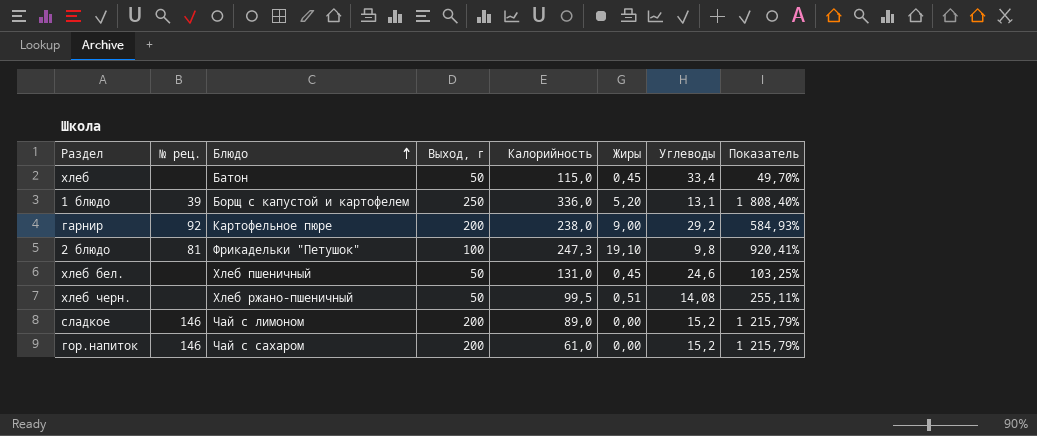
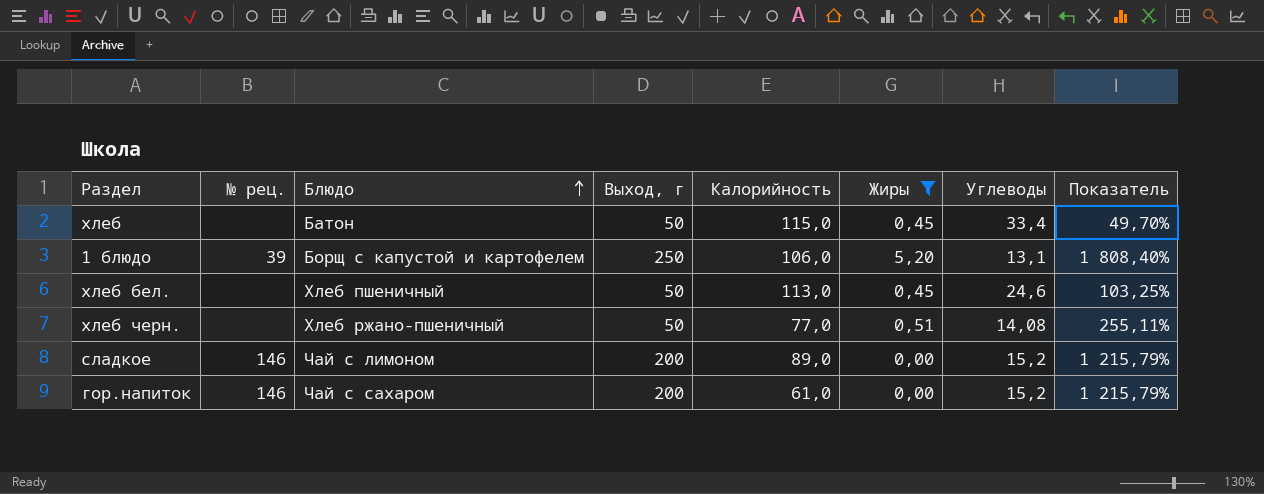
filter: none -> Жиры <= 5,20
1 блюдо | Калорийность: 336,0 -> 106,0
хлеб бел. | Калорийность: 131,0 -> 113,0
хлеб черн. | Калорийность: 99,5 -> 77,0

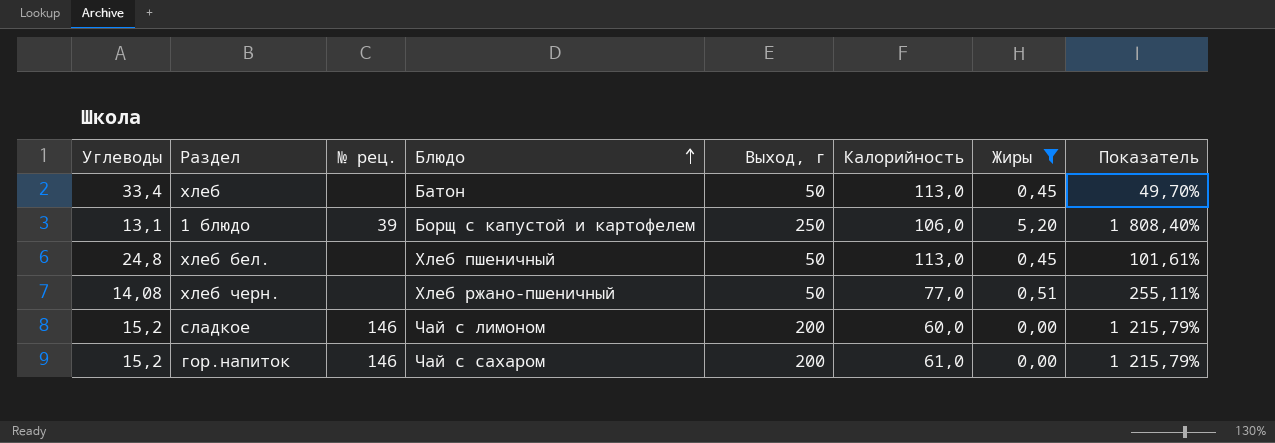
column Углеводы | position: 7 -> 1
хлеб | Калорийность: 115,0 -> 113,0
хлеб бел. | Углеводы: 24,6 -> 24,8
хлеб бел. | Показатель: 103,25% -> 101,61%
сладкое | Калорийность: 89,0 -> 60,0

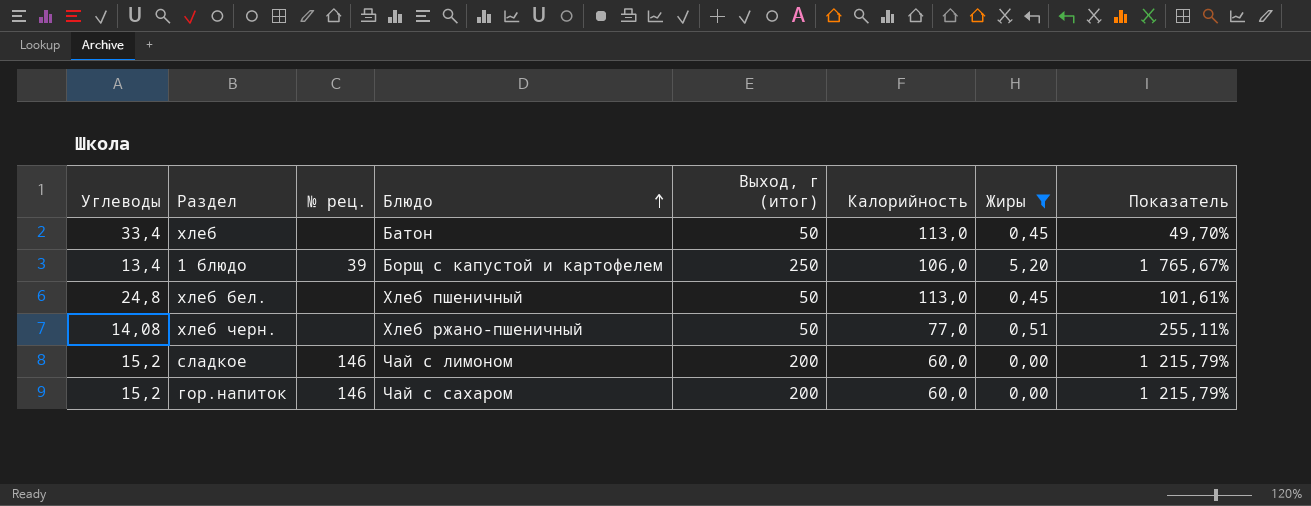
column name: Выход, г -> Выход, г (итог)
1 блюдо | Углеводы: 13,1 -> 13,4
1 блюдо | Показатель: 1 808,40% -> 1 765,67%
гор.напиток | Калорийность: 61,0 -> 60,0

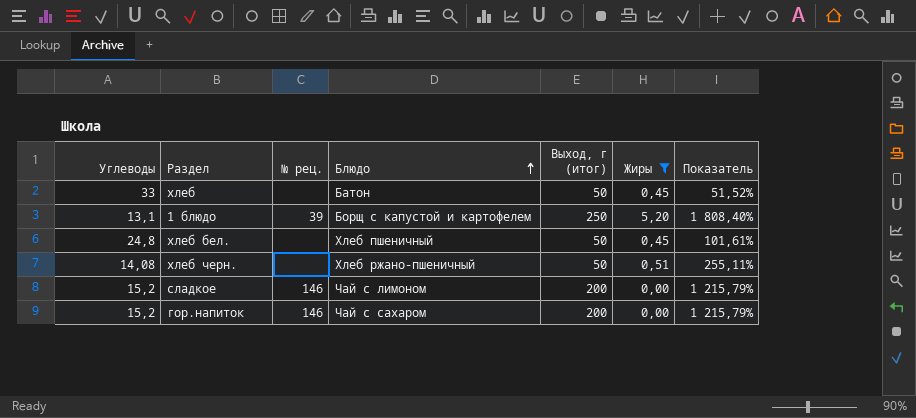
column Калорийность | position: 6 -> none
хлеб | Углеводы: 33,4 -> 33
хлеб | Показатель: 49,70% -> 51,52%
1 блюдо | Углеводы: 13,4 -> 13,1
1 блюдо | Показатель: 1 765,67% -> 1 808,40%

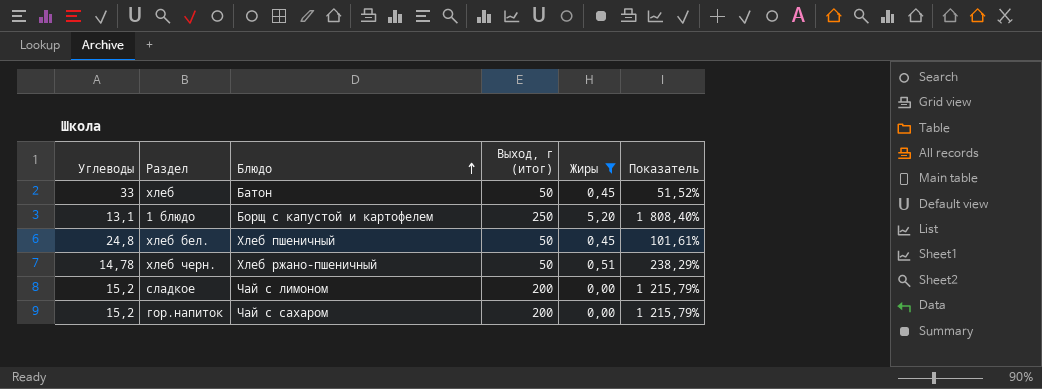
column № рец. | position: 3 -> none
хлеб черн. | Углеводы: 14,08 -> 14,78
хлеб черн. | Показатель: 255,11% -> 238,29%

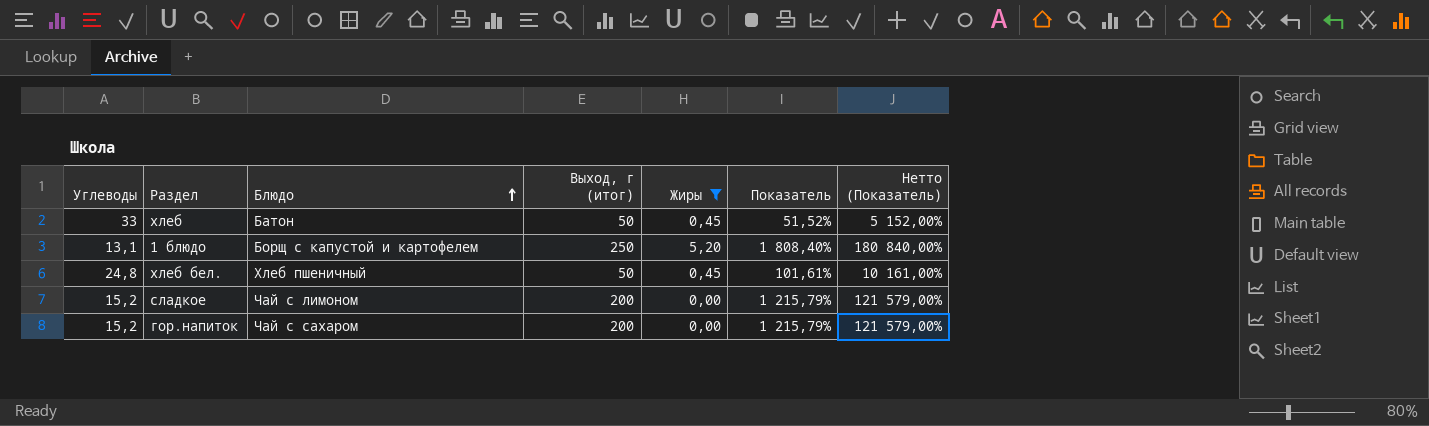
column Нетто (Показатель) | formula: none -> [Показатель] * 100
row хлеб черн.: 14,78 | Хлеб ржано-пшеничный | 50 | 0,51 | 238,29% -> none

